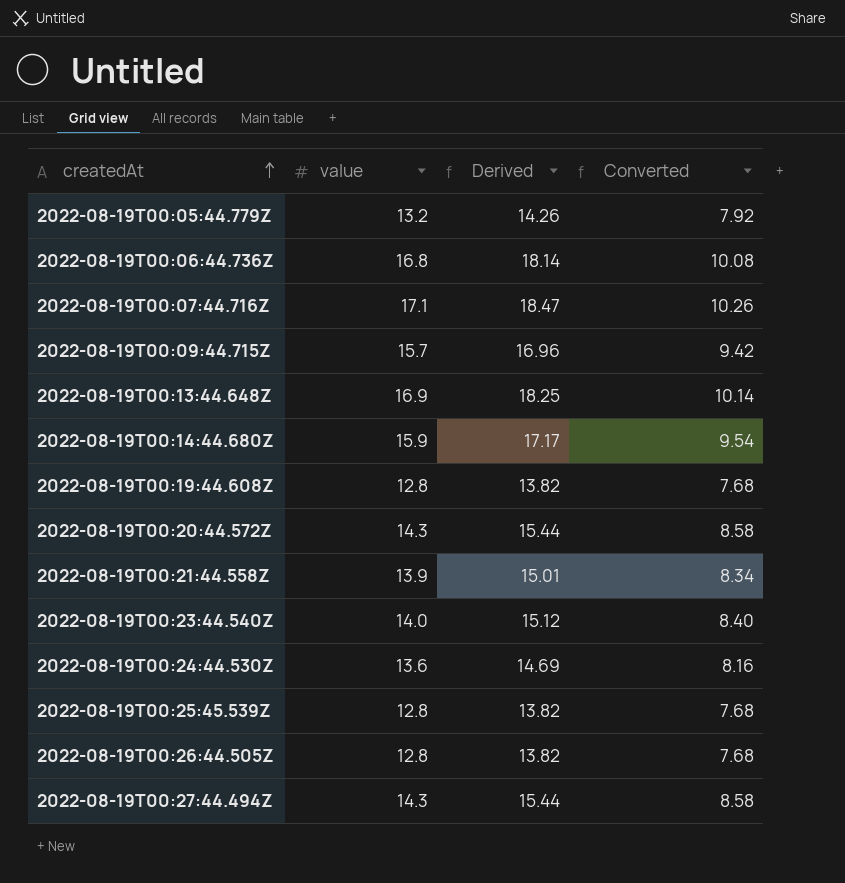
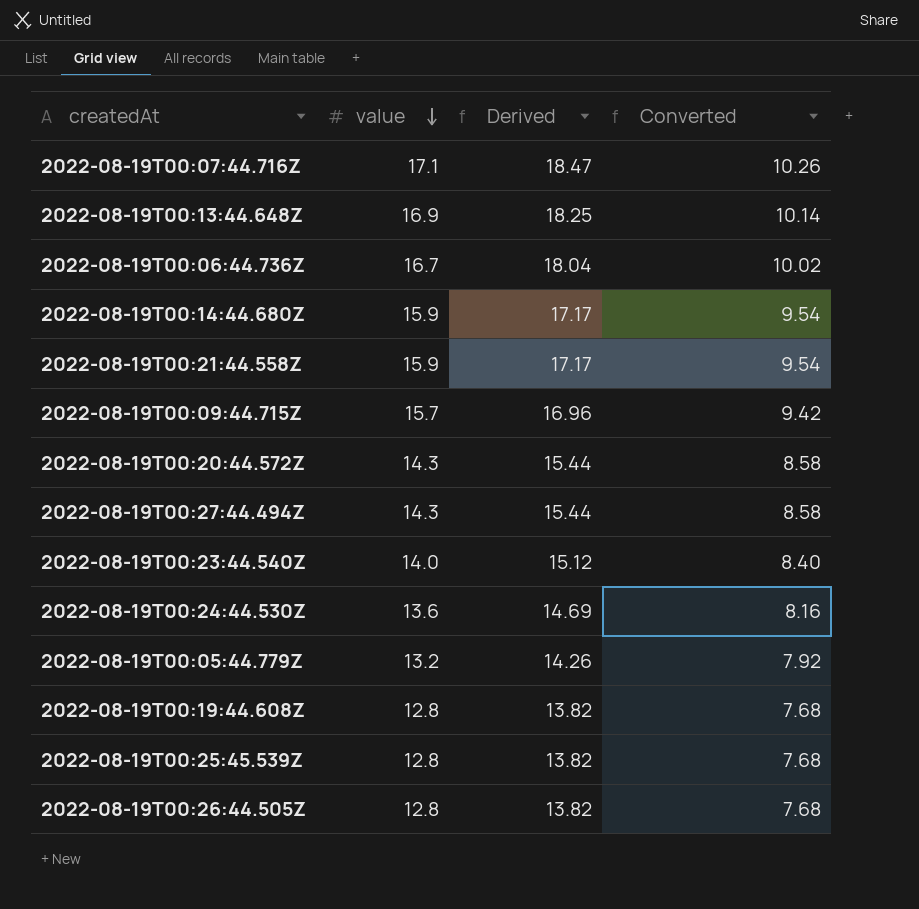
row order: createdAt ascending -> value descending
2022-08-19T00:06:44.736Z | value: 16.8 -> 16.7
2022-08-19T00:06:44.736Z | Derived: 18.14 -> 18.04
2022-08-19T00:06:44.736Z | Converted: 10.08 -> 10.02
2022-08-19T00:21:44.558Z | value: 13.9 -> 15.9
2022-08-19T00:21:44.558Z | Derived: 15.01 -> 17.17
2022-08-19T00:21:44.558Z | Converted: 8.34 -> 9.54

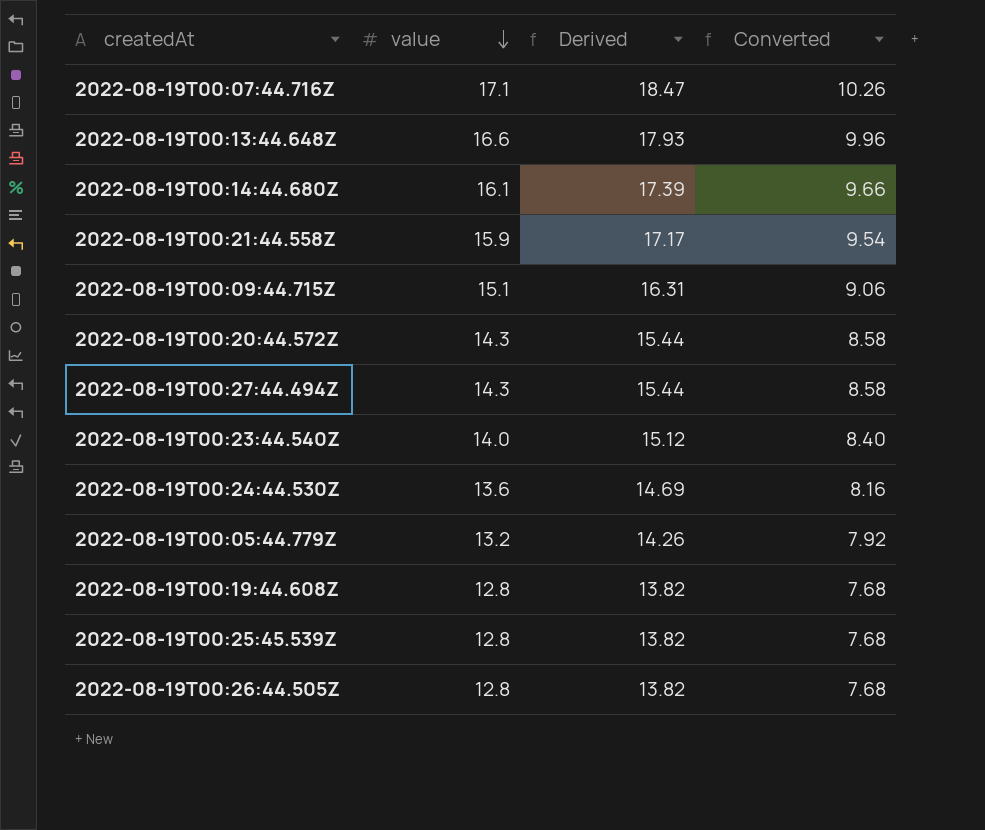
row 2022-08-19T00:06:44.736Z: 16.7 | 18.04 | 10.02 -> none
2022-08-19T00:13:44.648Z | value: 16.9 -> 16.6
2022-08-19T00:13:44.648Z | Derived: 18.25 -> 17.93
2022-08-19T00:13:44.648Z | Converted: 10.14 -> 9.96
2022-08-19T00:14:44.680Z | value: 15.9 -> 16.1
2022-08-19T00:14:44.680Z | Derived: 17.17 -> 17.39
2022-08-19T00:14:44.680Z | Converted: 9.54 -> 9.66
2022-08-19T00:09:44.715Z | value: 15.7 -> 15.1
2022-08-19T00:09:44.715Z | Derived: 16.96 -> 16.31
2022-08-19T00:09:44.715Z | Converted: 9.42 -> 9.06

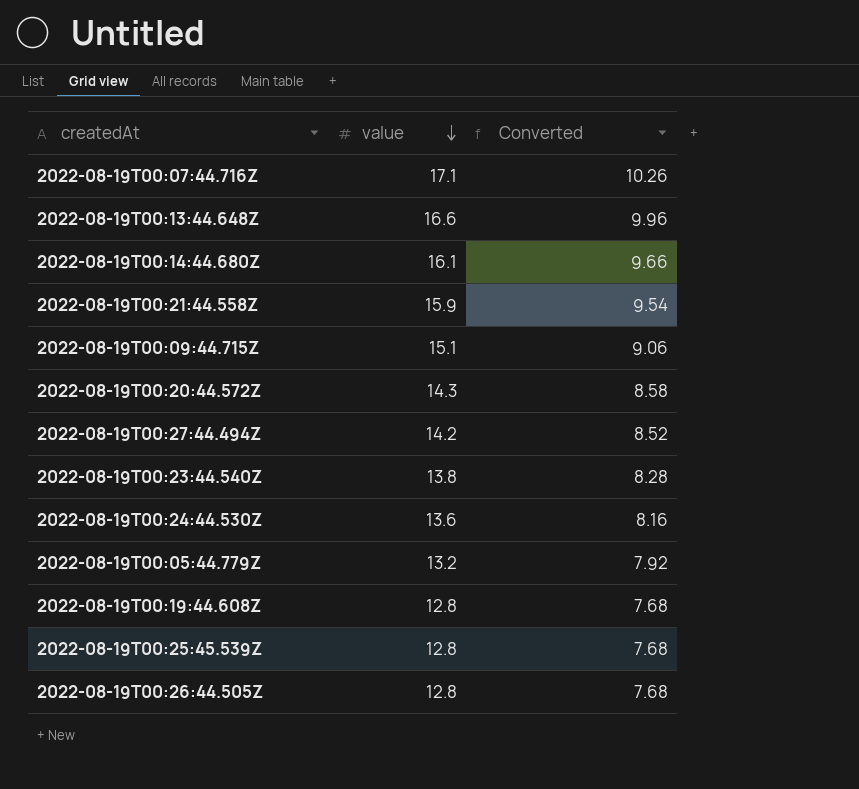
column Derived | formula: [value] * 1.08 -> none
2022-08-19T00:27:44.494Z | value: 14.3 -> 14.2
2022-08-19T00:27:44.494Z | Converted: 8.58 -> 8.52
2022-08-19T00:23:44.540Z | value: 14.0 -> 13.8
2022-08-19T00:23:44.540Z | Converted: 8.40 -> 8.28

